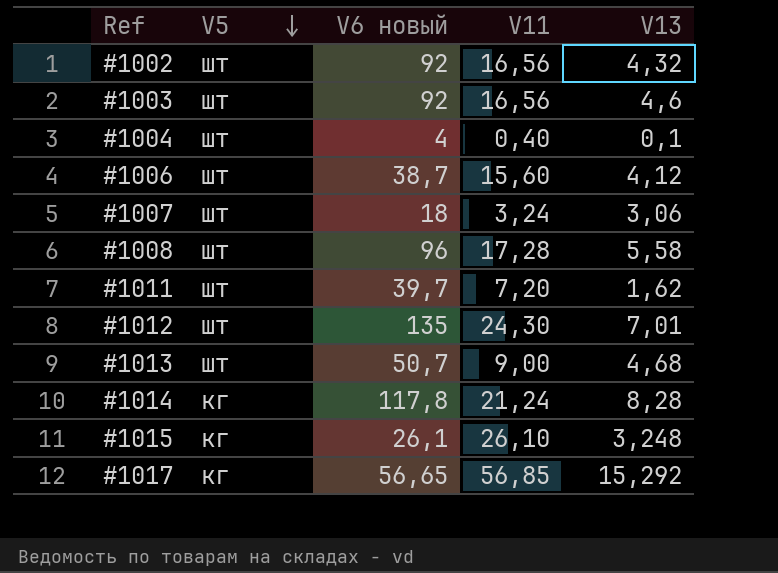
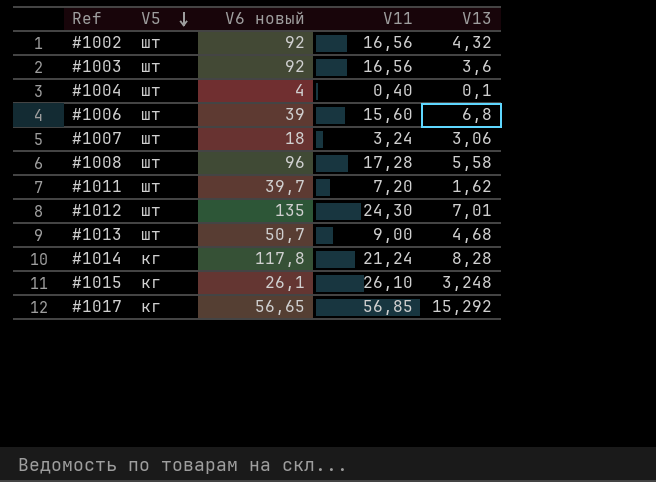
#1003 | V13: 4,6 -> 3,6
#1006 | V6 новый: 38,7 -> 39
#1006 | V13: 4,12 -> 6,8

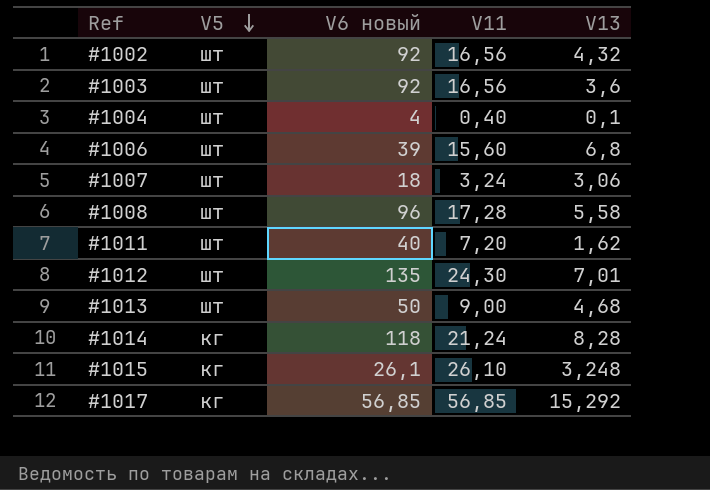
#1011 | V6 новый: 39,7 -> 40
#1013 | V6 новый: 50,7 -> 50
#1014 | V6 новый: 117,8 -> 118
#1017 | V6 новый: 56,65 -> 56,85

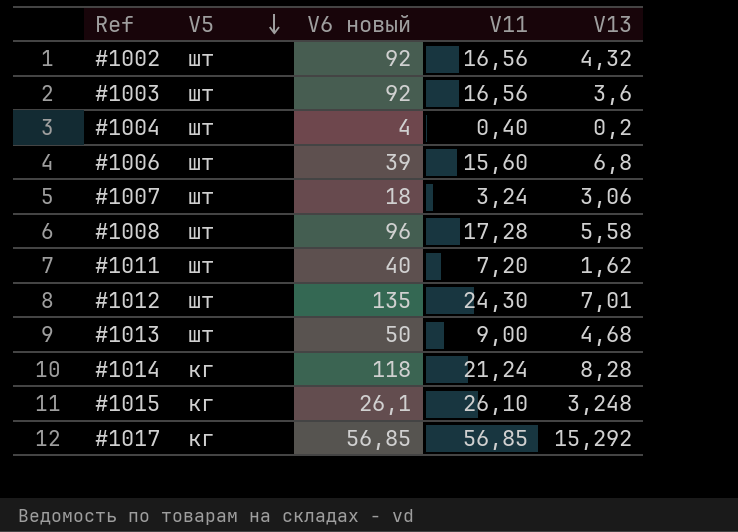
#1004 | V13: 0,1 -> 0,2

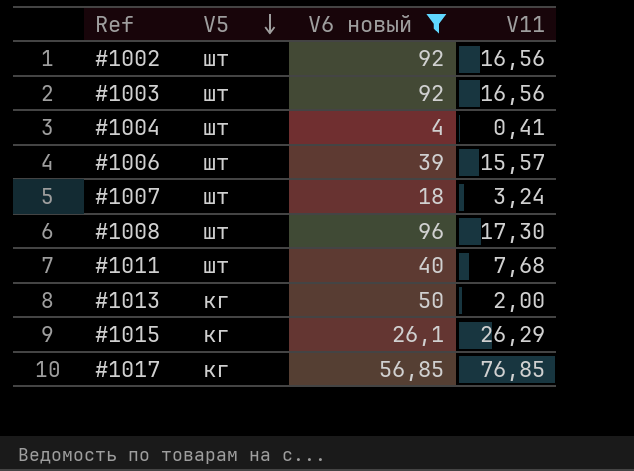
filter: none -> V6 новый <= 96
column V13 | position: 5 -> none
#1004 | V11: 0,40 -> 0,41
#1006 | V11: 15,60 -> 15,57
#1008 | V11: 17,28 -> 17,30
#1011 | V11: 7,20 -> 7,68
#1013 | V5: шт -> кг
#1013 | V11: 9,00 -> 2,00
#1015 | V11: 26,10 -> 26,29
#1017 | V11: 56,85 -> 76,85

